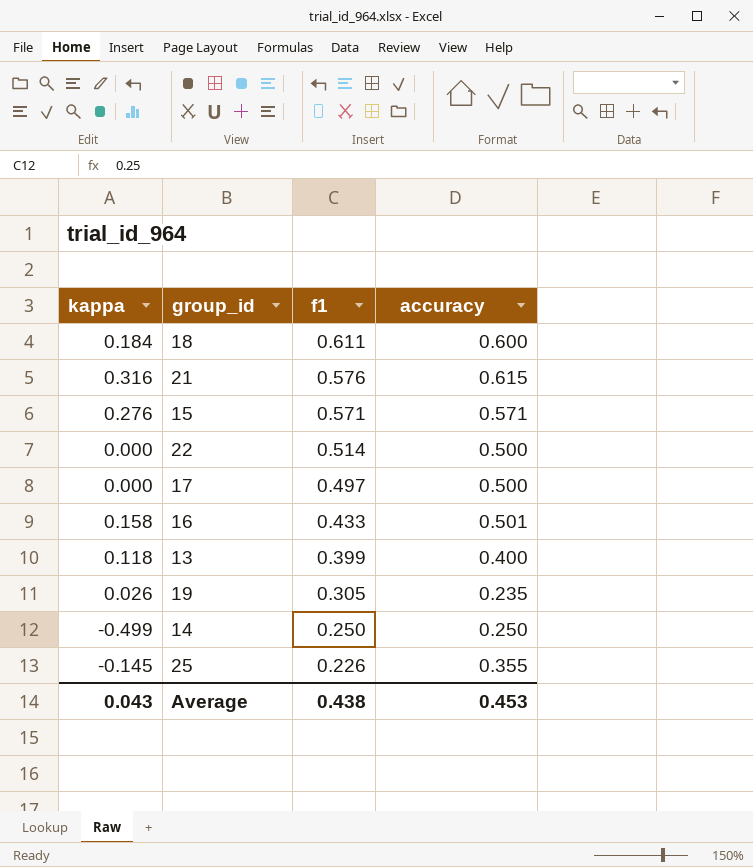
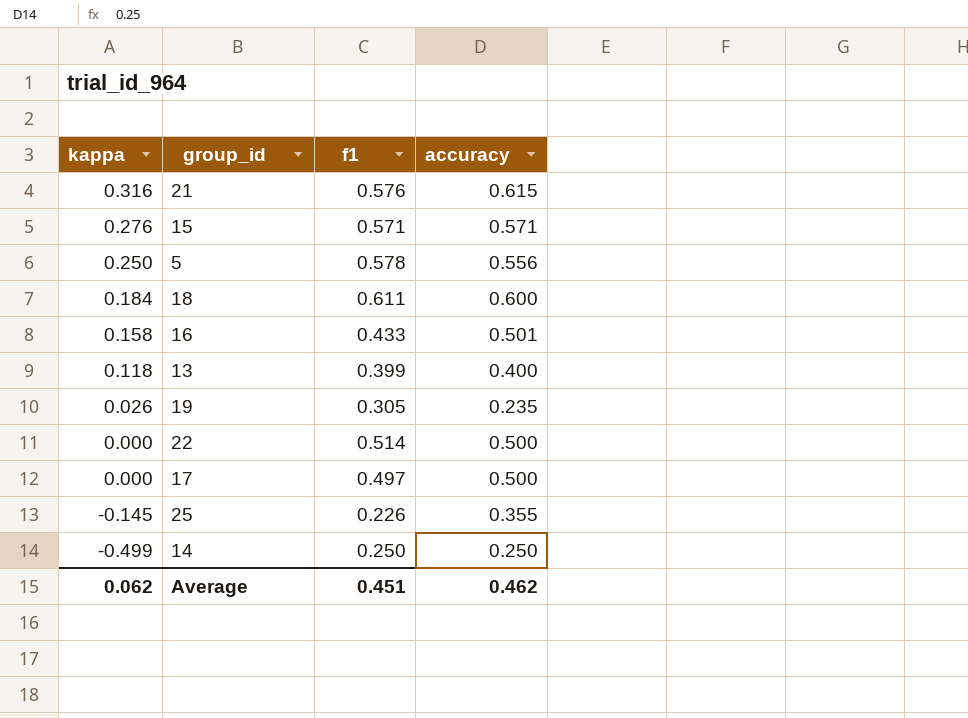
row order: f1 descending -> kappa descending
row 5: none -> 0.250 | 0.578 | 0.556
Average | kappa: 0.043 -> 0.062
Average | f1: 0.438 -> 0.451
Average | accuracy: 0.453 -> 0.462

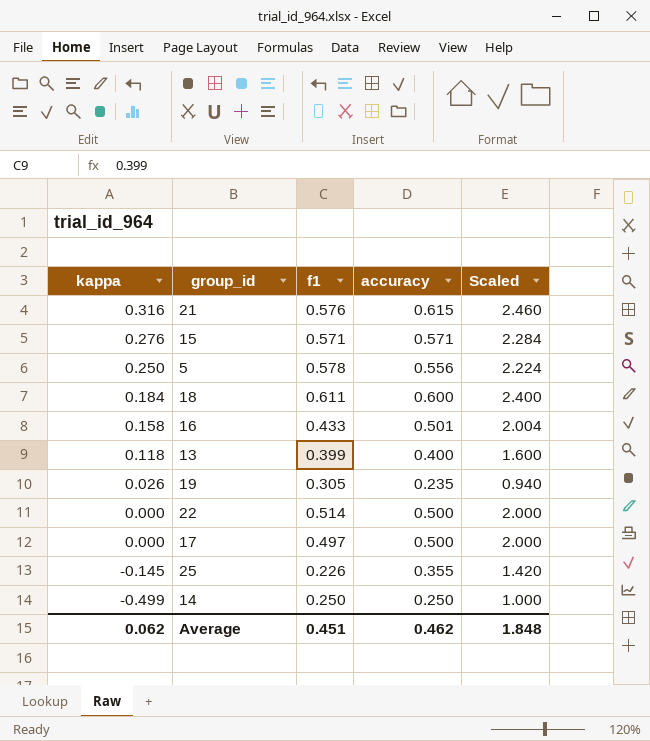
column Scaled | formula: none -> [accuracy] * 4

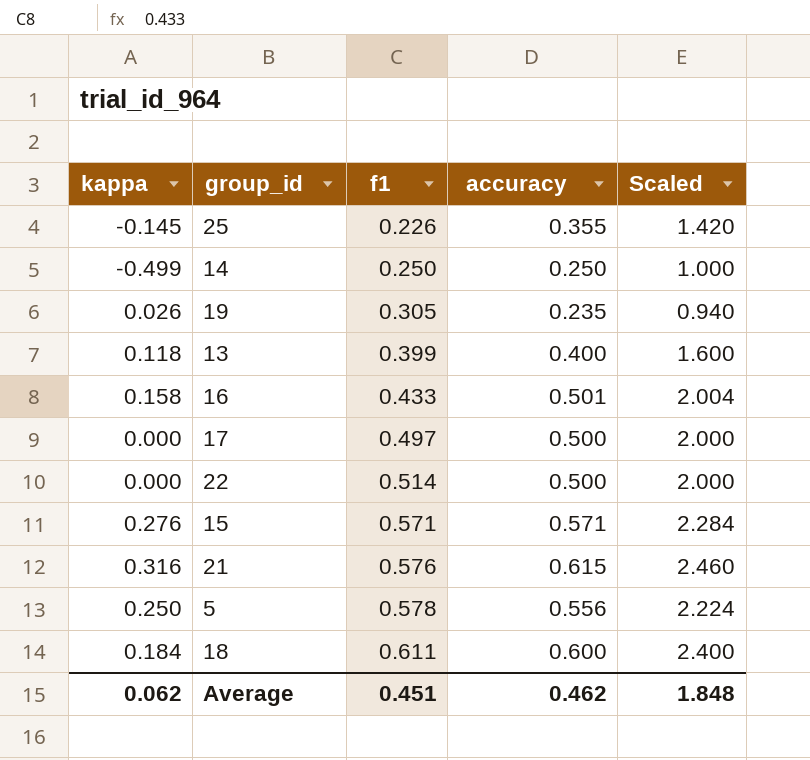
row order: kappa descending -> f1 ascending

